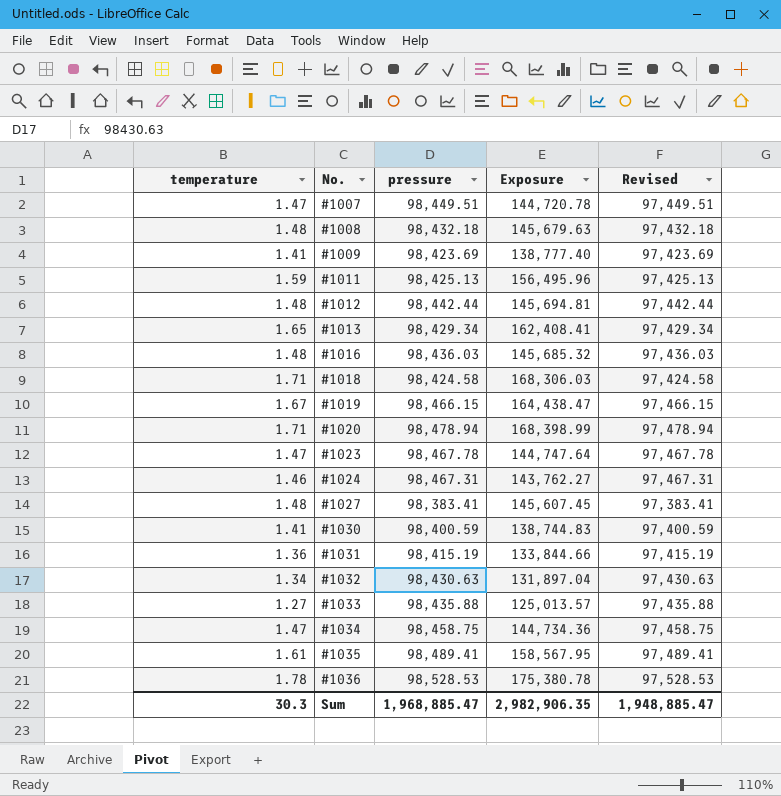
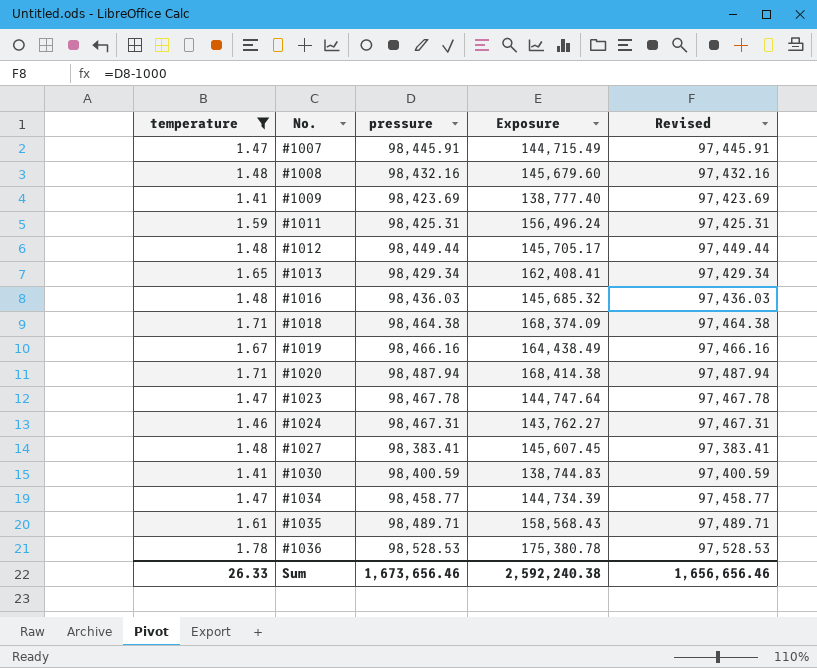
filter: none -> temperature >= 1.41
#1007 | pressure: 98,449.51 -> 98,445.91
#1007 | Exposure: 144,720.78 -> 144,715.49
#1007 | Revised: 97,449.51 -> 97,445.91
#1008 | pressure: 98,432.18 -> 98,432.16
#1008 | Exposure: 145,679.63 -> 145,679.60
#1008 | Revised: 97,432.18 -> 97,432.16
#1011 | pressure: 98,425.13 -> 98,425.31
#1011 | Exposure: 156,495.96 -> 156,496.24
#1011 | Revised: 97,425.13 -> 97,425.31
#1012 | pressure: 98,442.44 -> 98,449.44
#1012 | Exposure: 145,694.81 -> 145,705.17
#1012 | Revised: 97,442.44 -> 97,449.44
#1018 | pressure: 98,424.58 -> 98,464.38
#1018 | Exposure: 168,306.03 -> 168,374.09
#1018 | Revised: 97,424.58 -> 97,464.38
#1019 | pressure: 98,466.15 -> 98,466.16
#1019 | Exposure: 164,438.47 -> 164,438.49
#1019 | Revised: 97,466.15 -> 97,466.16
#1020 | pressure: 98,478.94 -> 98,487.94
#1020 | Exposure: 168,398.99 -> 168,414.38
#1020 | Revised: 97,478.94 -> 97,487.94
#1034 | pressure: 98,458.75 -> 98,458.77
#1034 | Exposure: 144,734.36 -> 144,734.39
#1034 | Revised: 97,458.75 -> 97,458.77
#1035 | pressure: 98,489.41 -> 98,489.71
#1035 | Exposure: 158,567.95 -> 158,568.43
#1035 | Revised: 97,489.41 -> 97,489.71
Sum | temperature: 30.3 -> 26.33
Sum | pressure: 1,968,885.47 -> 1,673,656.46
Sum | Exposure: 2,982,906.35 -> 2,592,240.38
Sum | Revised: 1,948,885.47 -> 1,656,656.46

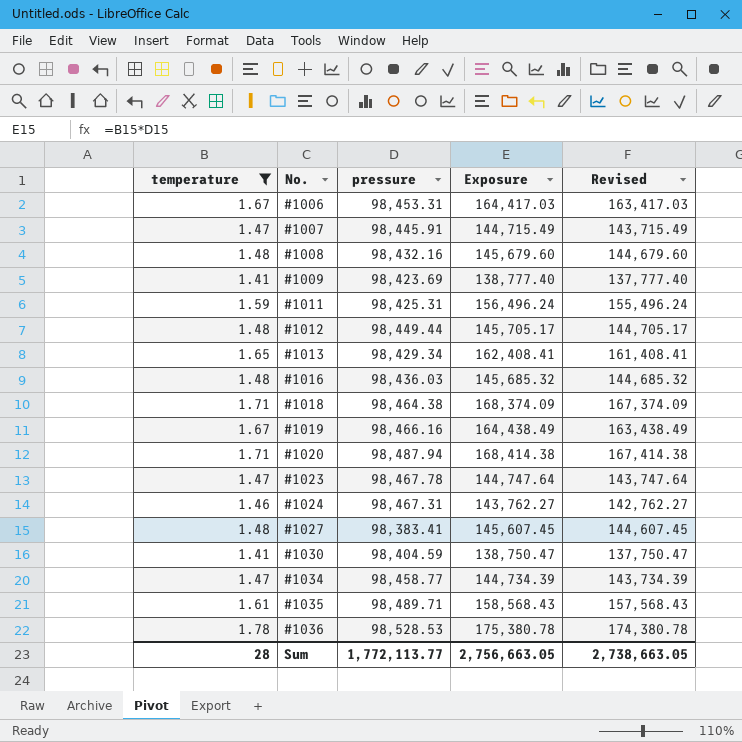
column Revised | formula: [pressure] - 1000 -> [Exposure] - 1000
row #1006: none -> 1.67 | 98,453.31 | 164,417.03 | 163,417.03
#1030 | pressure: 98,400.59 -> 98,404.59
#1030 | Exposure: 138,744.83 -> 138,750.47
Sum | temperature: 26.33 -> 28
Sum | pressure: 1,673,656.46 -> 1,772,113.77
Sum | Exposure: 2,592,240.38 -> 2,756,663.05
Sum | Revised: 1,656,656.46 -> 2,738,663.05

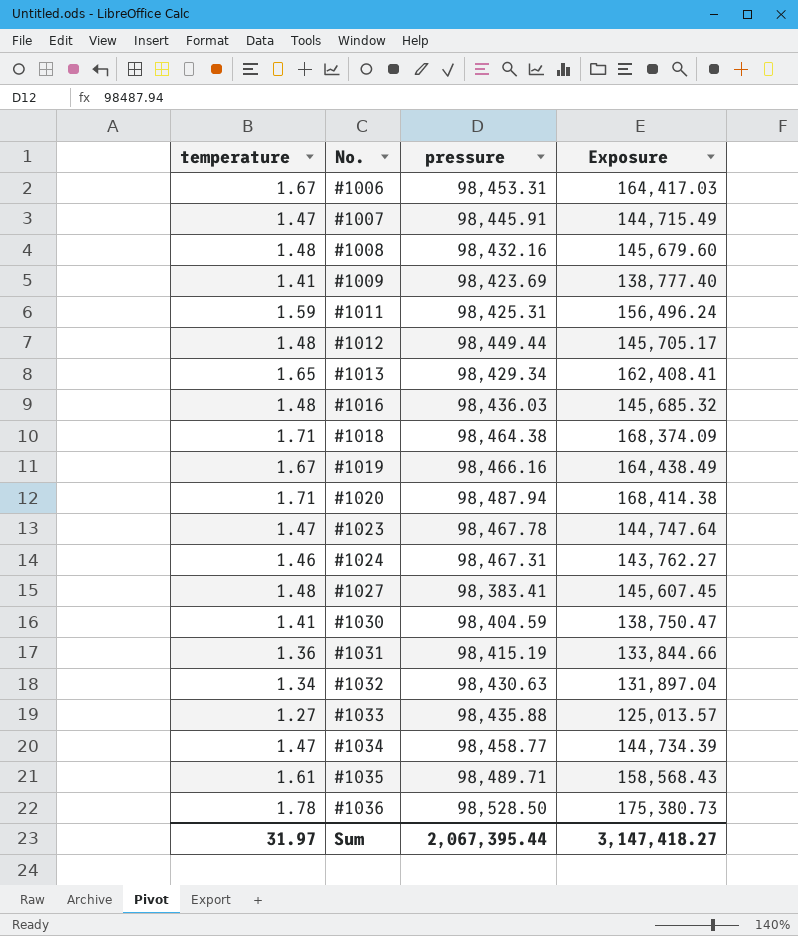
filter: temperature >= 1.41 -> none
column Revised | formula: [Exposure] - 1000 -> none
#1036 | pressure: 98,528.53 -> 98,528.50
#1036 | Exposure: 175,380.78 -> 175,380.73
Sum | temperature: 28 -> 31.97
Sum | pressure: 1,772,113.77 -> 2,067,395.44
Sum | Exposure: 2,756,663.05 -> 3,147,418.27

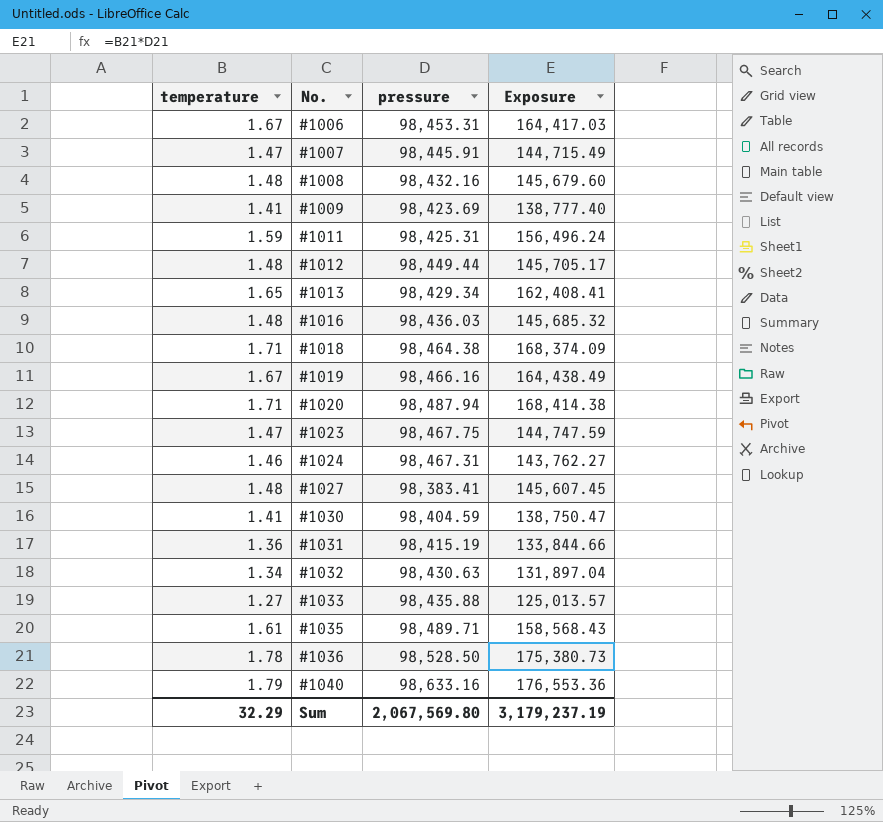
row #1034: 1.47 | 98,458.77 | 144,734.39 -> none
#1023 | pressure: 98,467.78 -> 98,467.75
#1023 | Exposure: 144,747.64 -> 144,747.59
row #1040: none -> 1.79 | 98,633.16 | 176,553.36
Sum | temperature: 31.97 -> 32.29
Sum | pressure: 2,067,395.44 -> 2,067,569.80
Sum | Exposure: 3,147,418.27 -> 3,179,237.19

